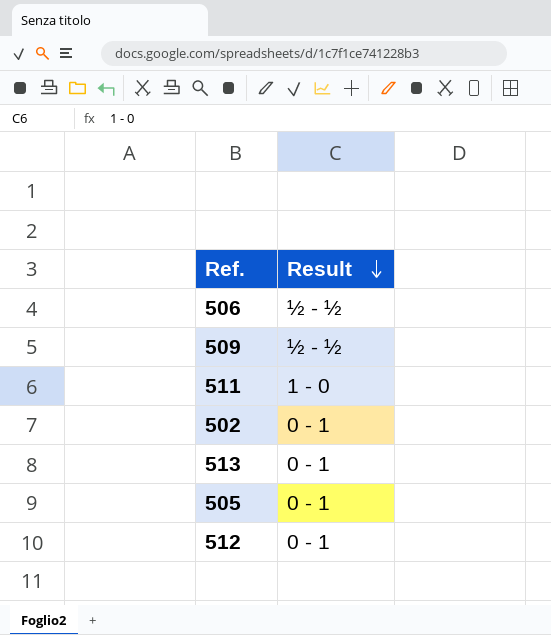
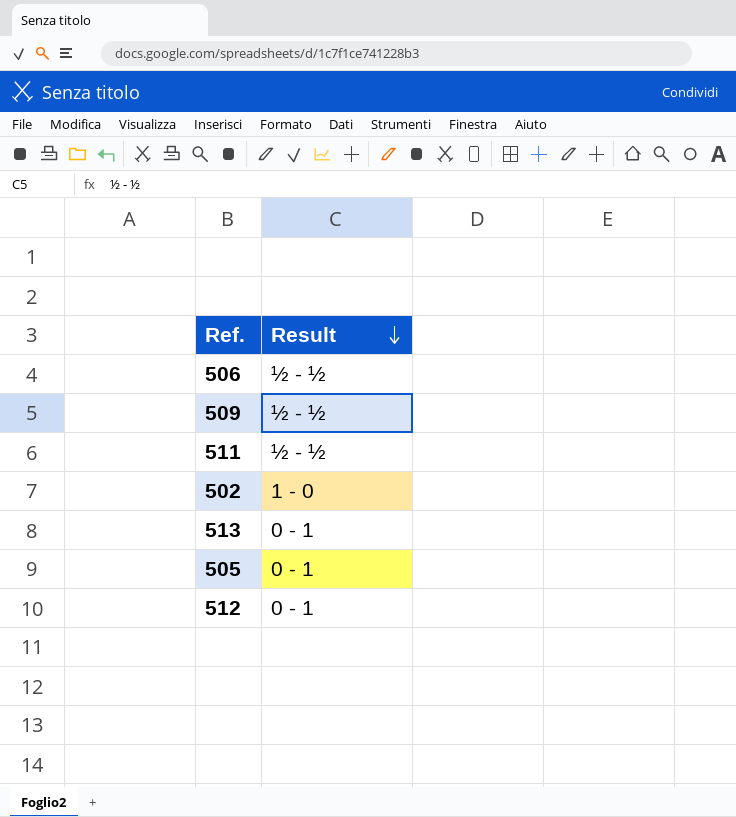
511 | Result: 1 - 0 -> ½ - ½
502 | Result: 0 - 1 -> 1 - 0

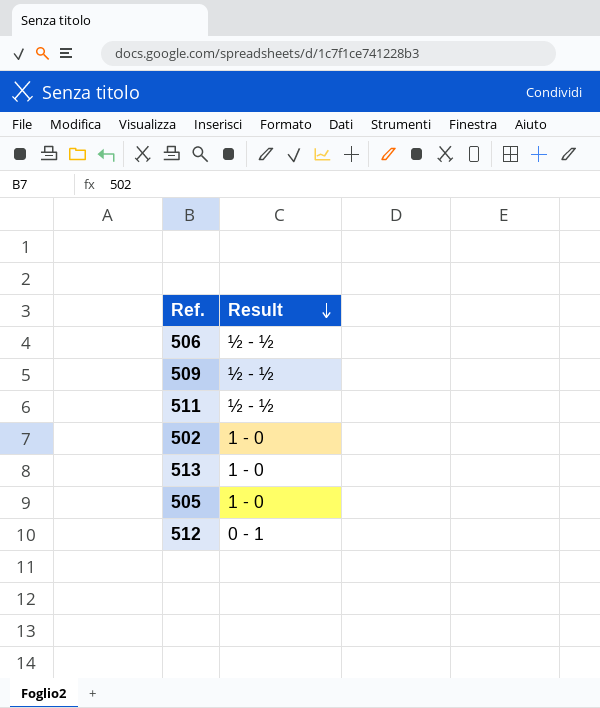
513 | Result: 0 - 1 -> 1 - 0
505 | Result: 0 - 1 -> 1 - 0

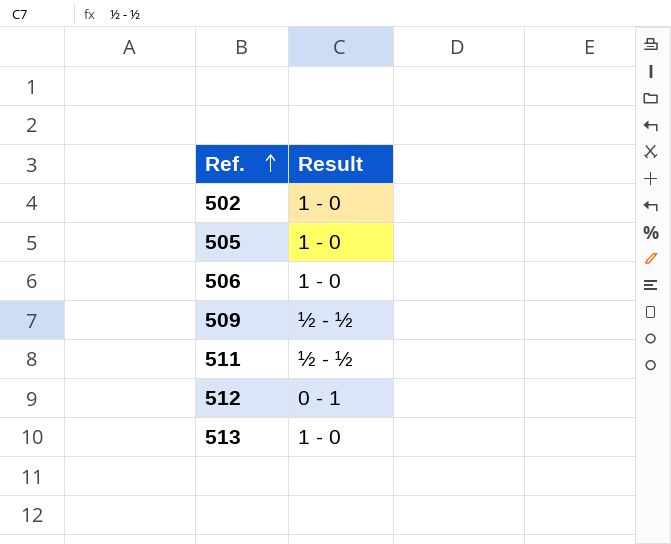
row order: Result descending -> Ref. ascending
506 | Result: ½ - ½ -> 1 - 0

